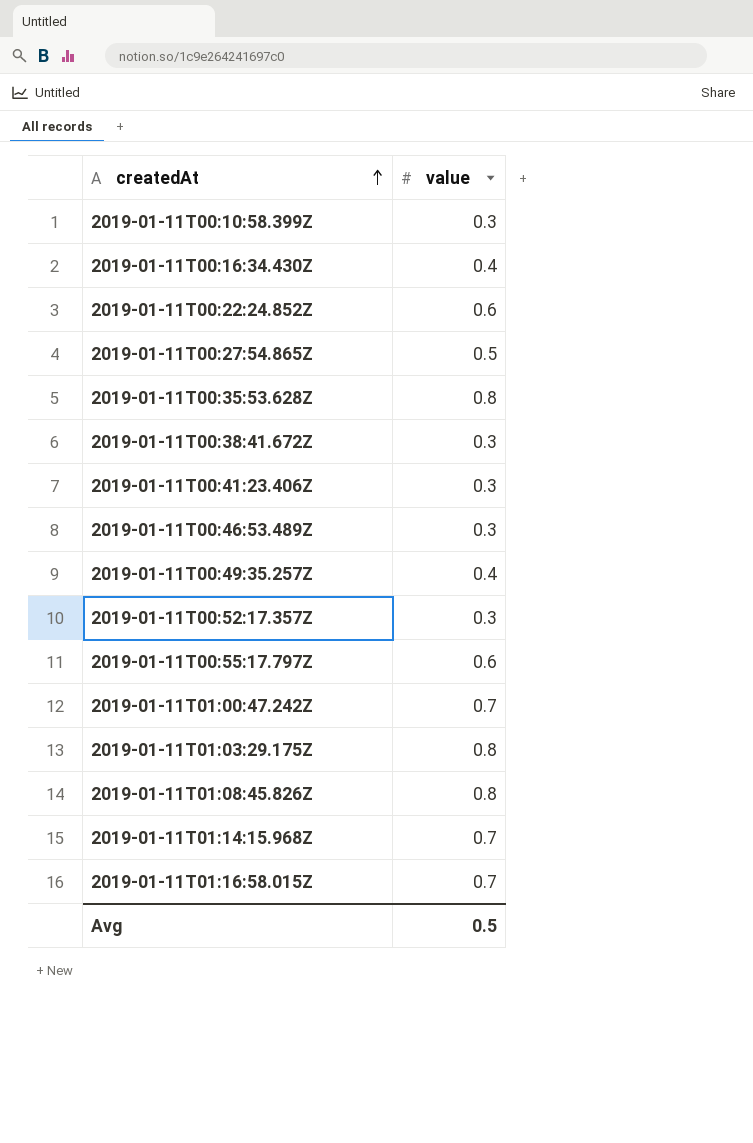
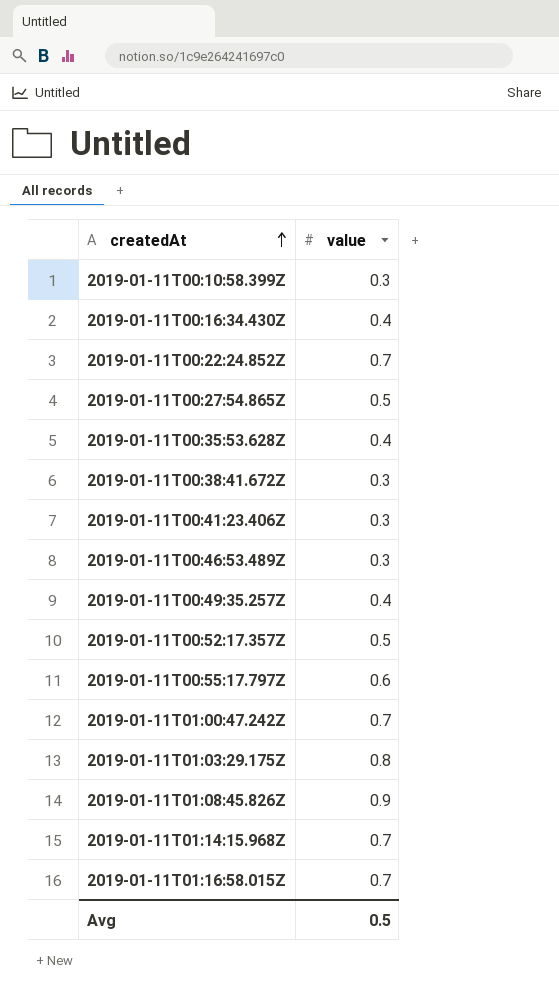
2019-01-11T00:22:24.852Z | value: 0.6 -> 0.7
2019-01-11T00:35:53.628Z | value: 0.8 -> 0.4
2019-01-11T00:52:17.357Z | value: 0.3 -> 0.5
2019-01-11T01:08:45.826Z | value: 0.8 -> 0.9

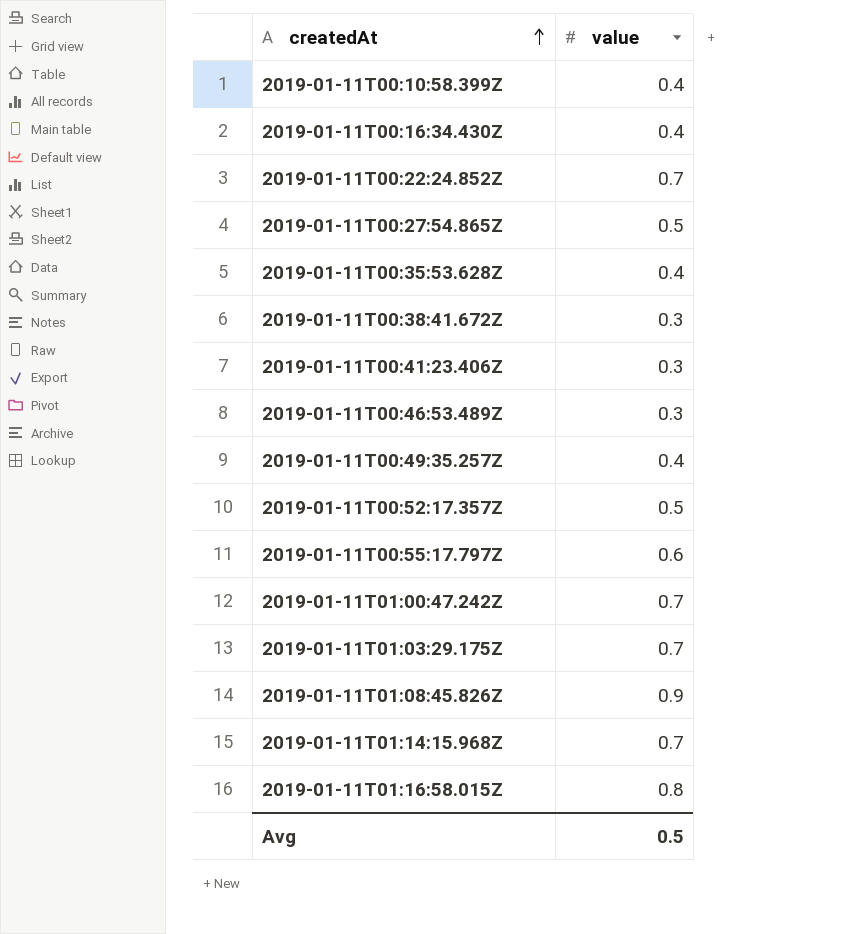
2019-01-11T00:10:58.399Z | value: 0.3 -> 0.4
2019-01-11T01:03:29.175Z | value: 0.8 -> 0.7
2019-01-11T01:16:58.015Z | value: 0.7 -> 0.8

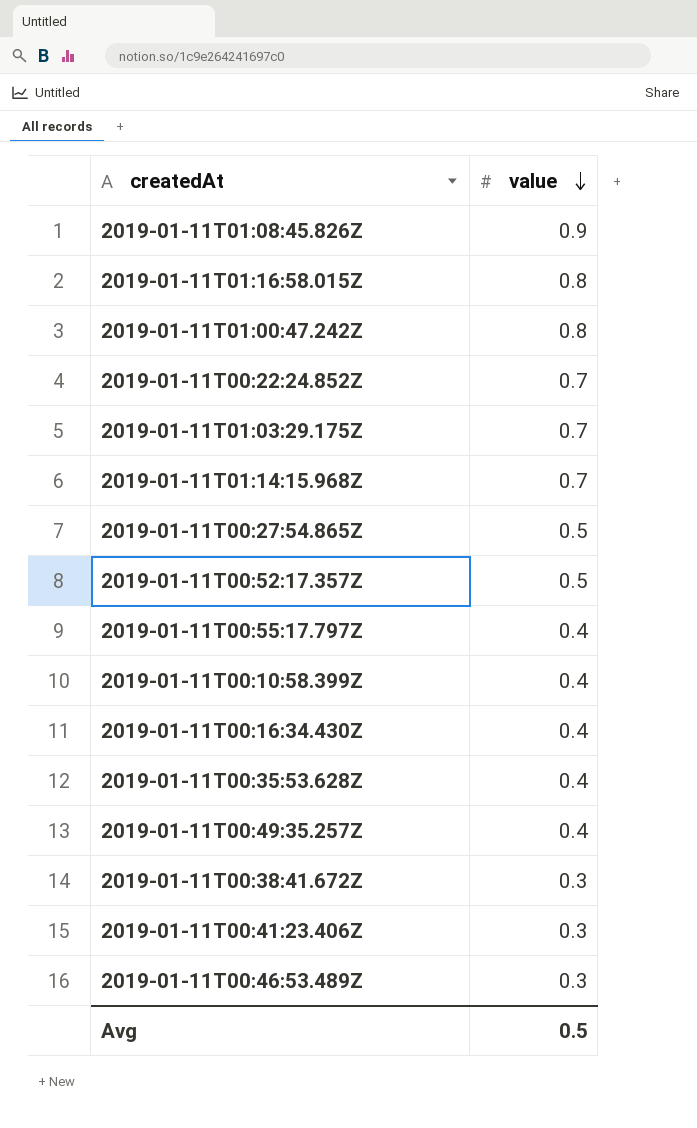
row order: createdAt ascending -> value descending
2019-01-11T01:00:47.242Z | value: 0.7 -> 0.8
2019-01-11T00:55:17.797Z | value: 0.6 -> 0.4

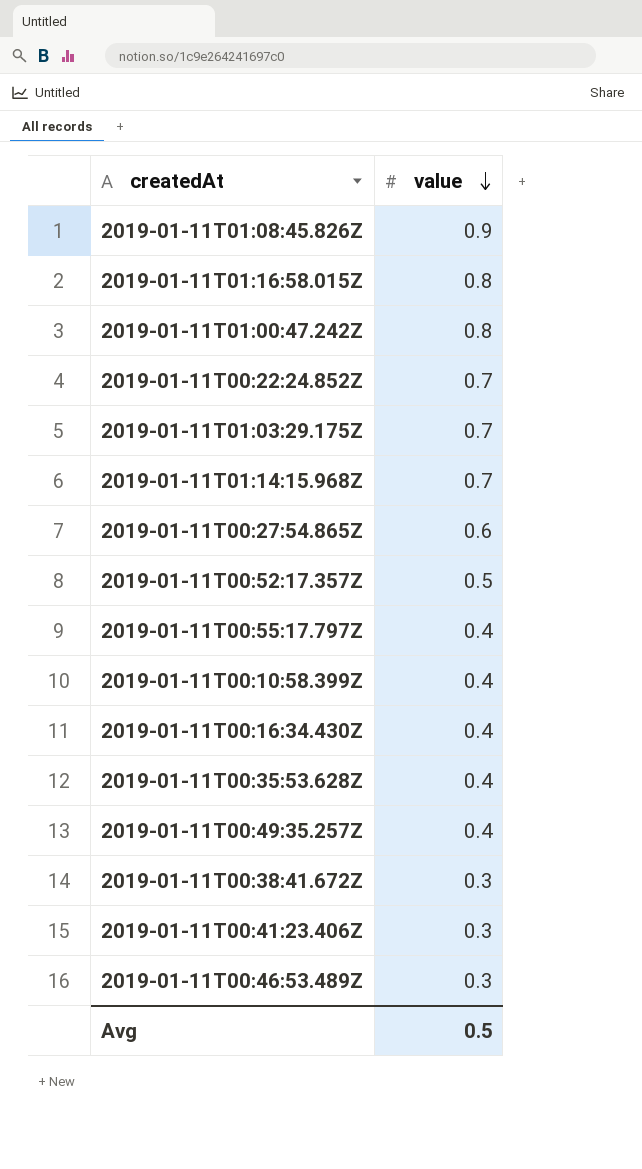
2019-01-11T00:27:54.865Z | value: 0.5 -> 0.6

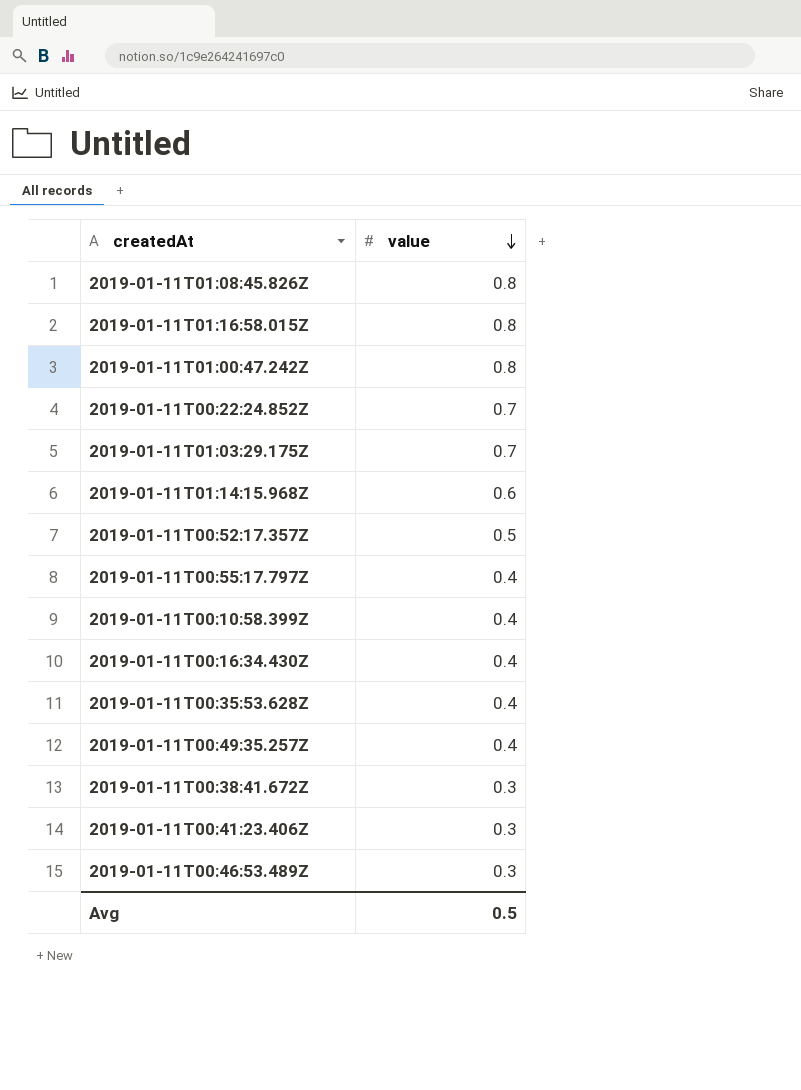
row 2019-01-11T00:27:54.865Z: 0.6 -> none
2019-01-11T01:08:45.826Z | value: 0.9 -> 0.8
2019-01-11T01:14:15.968Z | value: 0.7 -> 0.6

